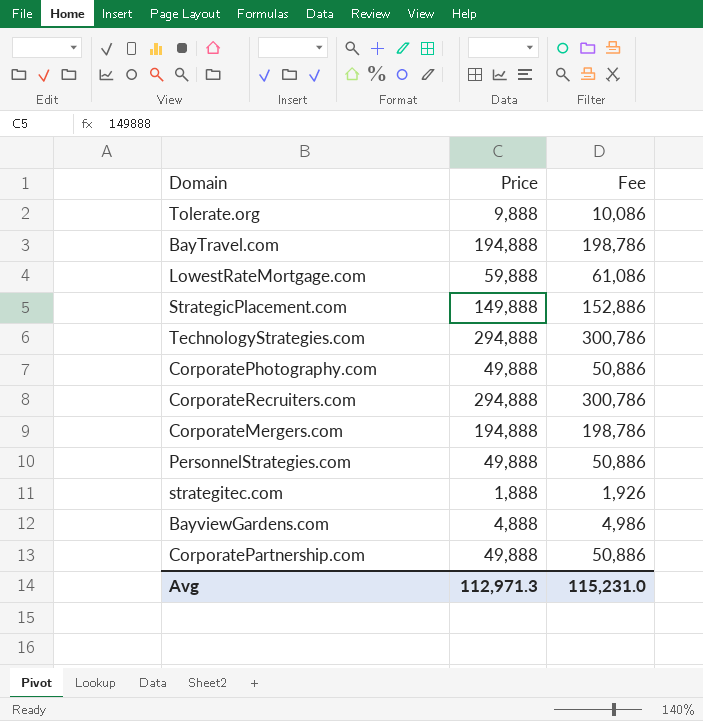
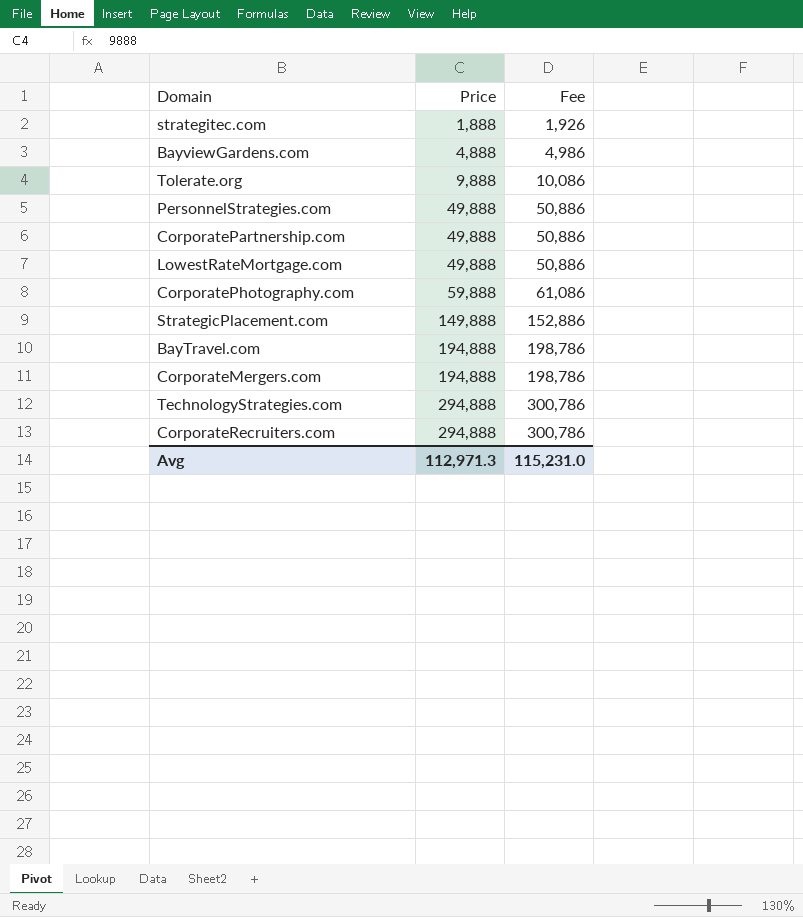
row order: none -> Price ascending
LowestRateMortgage.com | Price: 59,888 -> 49,888
LowestRateMortgage.com | Fee: 61,086 -> 50,886
CorporatePhotography.com | Price: 49,888 -> 59,888
CorporatePhotography.com | Fee: 50,886 -> 61,086

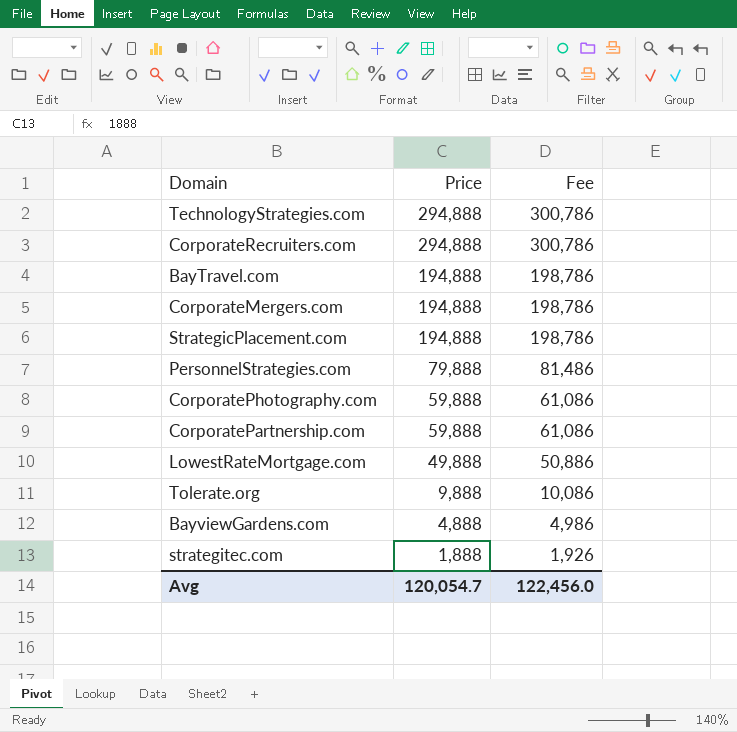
row order: Price ascending -> Price descending
StrategicPlacement.com | Price: 149,888 -> 194,888
StrategicPlacement.com | Fee: 152,886 -> 198,786
PersonnelStrategies.com | Price: 49,888 -> 79,888
PersonnelStrategies.com | Fee: 50,886 -> 81,486
CorporatePartnership.com | Price: 49,888 -> 59,888
CorporatePartnership.com | Fee: 50,886 -> 61,086
Avg | Price: 112,971.3 -> 120,054.7
Avg | Fee: 115,231.0 -> 122,456.0

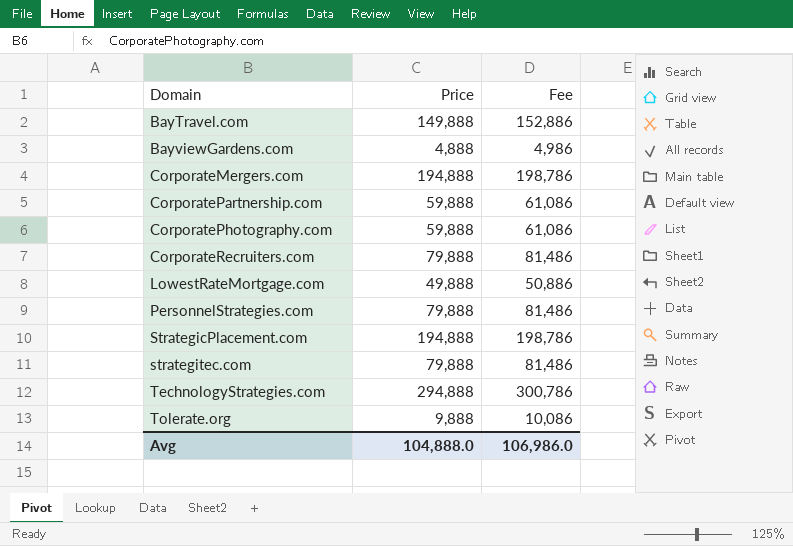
row order: Price descending -> Domain ascending
BayTravel.com | Price: 194,888 -> 149,888
BayTravel.com | Fee: 198,786 -> 152,886
CorporateRecruiters.com | Price: 294,888 -> 79,888
CorporateRecruiters.com | Fee: 300,786 -> 81,486
strategitec.com | Price: 1,888 -> 79,888
strategitec.com | Fee: 1,926 -> 81,486
Avg | Price: 120,054.7 -> 104,888.0
Avg | Fee: 122,456.0 -> 106,986.0

